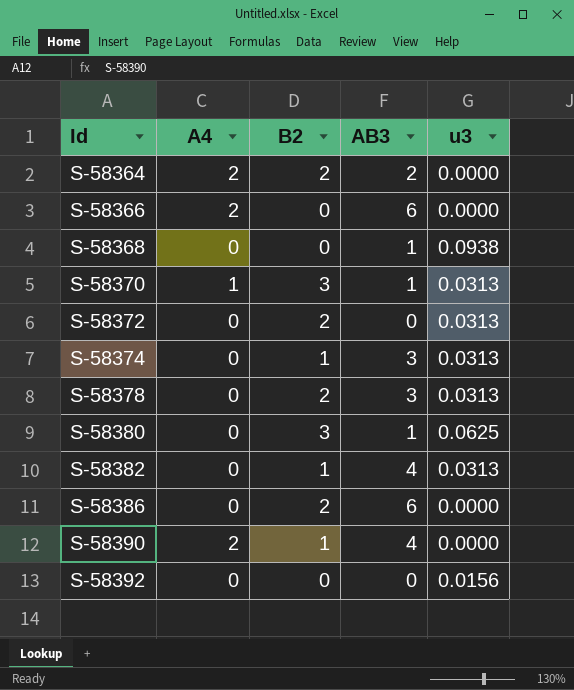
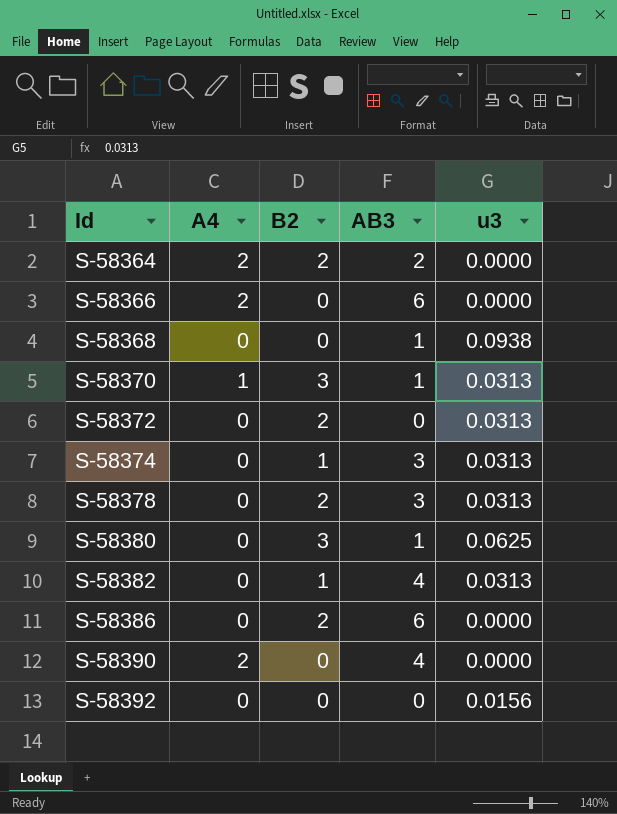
S-58390 | B2: 1 -> 0

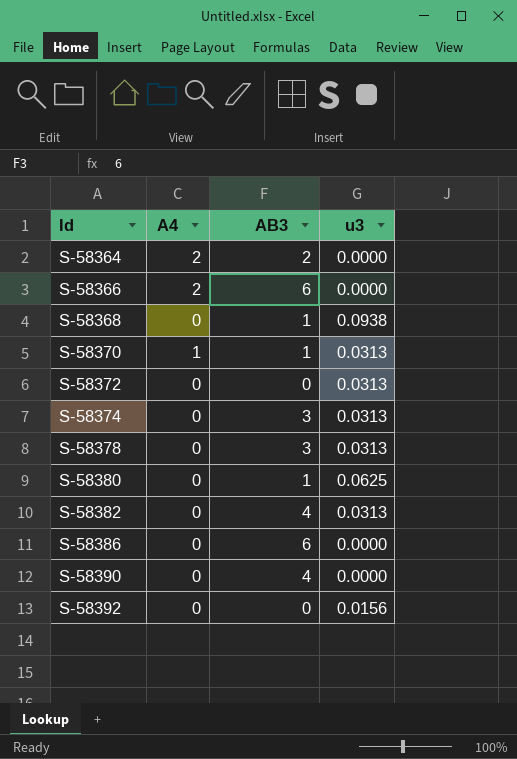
column B2 | position: 3 -> none
S-58390 | A4: 2 -> 0

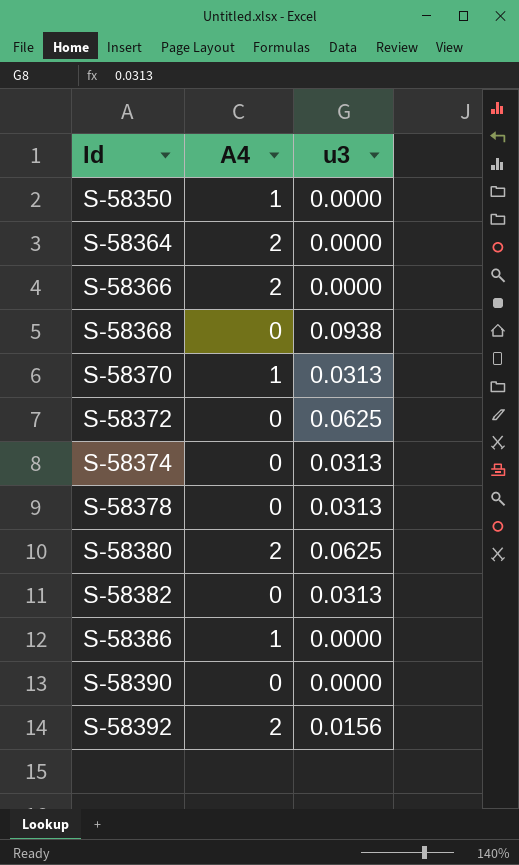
column AB3 | position: 3 -> none
row S-58350: none -> 1 | 0.0000
S-58372 | u3: 0.0313 -> 0.0625
S-58380 | A4: 0 -> 2
S-58386 | A4: 0 -> 1
S-58392 | A4: 0 -> 2

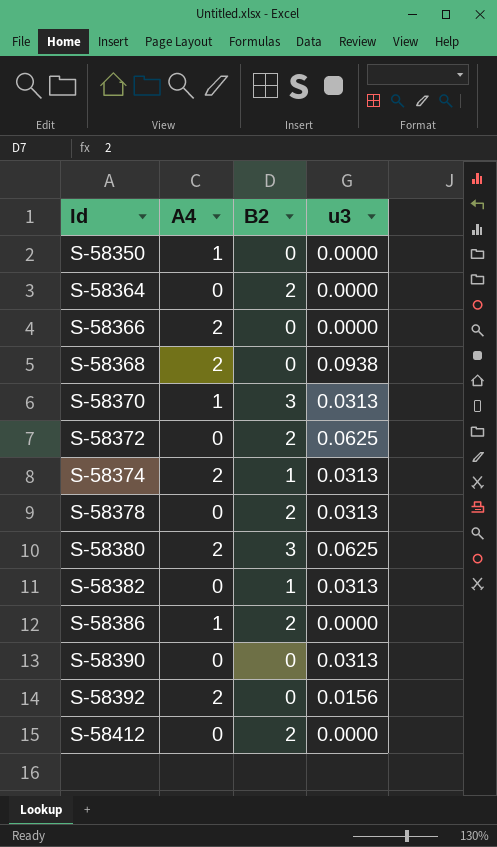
column B2 | position: none -> 3
S-58364 | A4: 2 -> 0
S-58368 | A4: 0 -> 2
S-58374 | A4: 0 -> 2
S-58390 | u3: 0.0000 -> 0.0313
row S-58412: none -> 0 | 2 | 0.0000

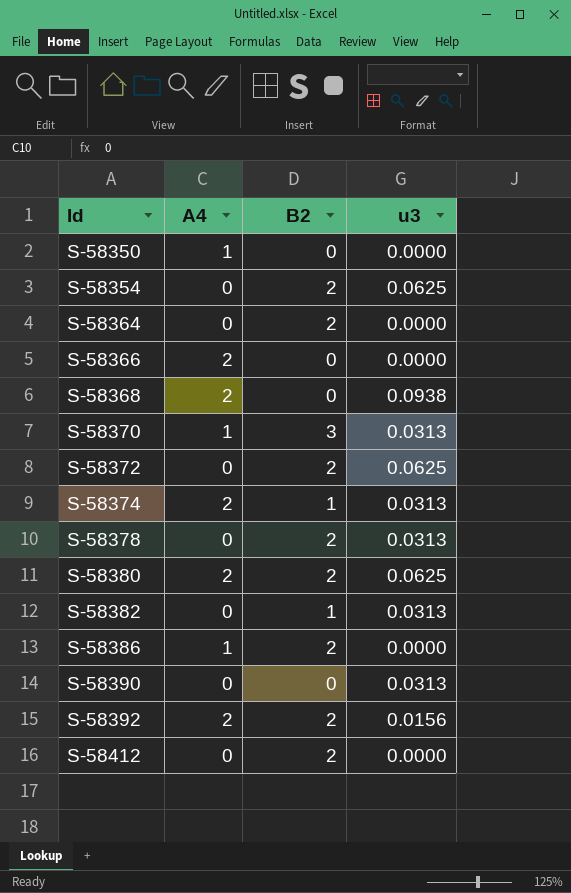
row S-58354: none -> 0 | 2 | 0.0625
S-58380 | B2: 3 -> 2
S-58392 | B2: 0 -> 2

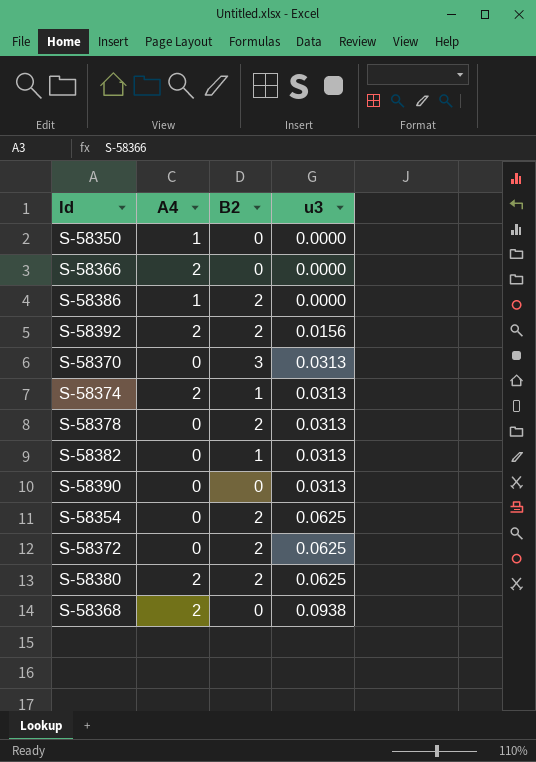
row order: Id ascending -> u3 ascending
row S-58364: 0 | 2 | 0.0000 -> none
row S-58412: 0 | 2 | 0.0000 -> none
S-58370 | A4: 1 -> 0

